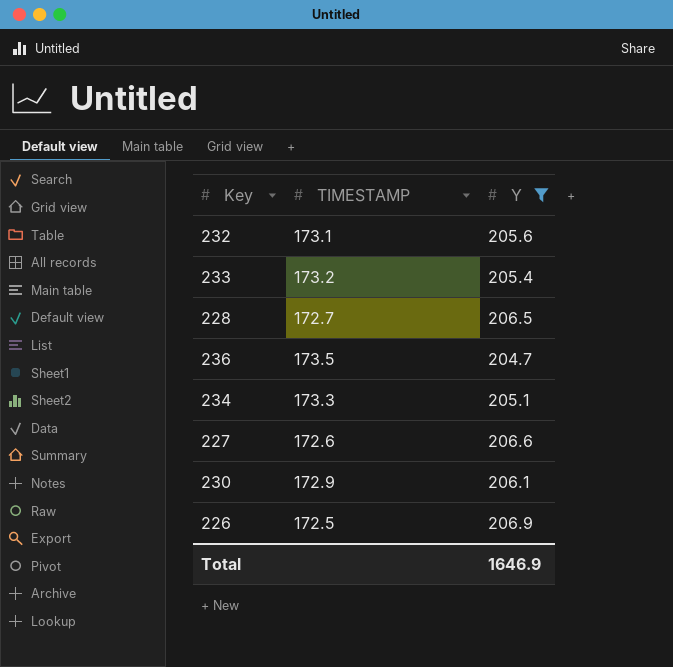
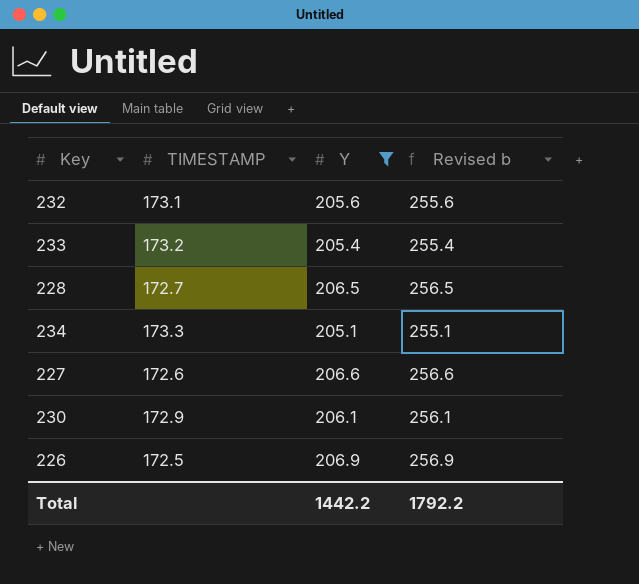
column Revised b | formula: none -> [Y] + 50
row 236: 173.5 | 204.7 -> none
Total | Y: 1646.9 -> 1442.2

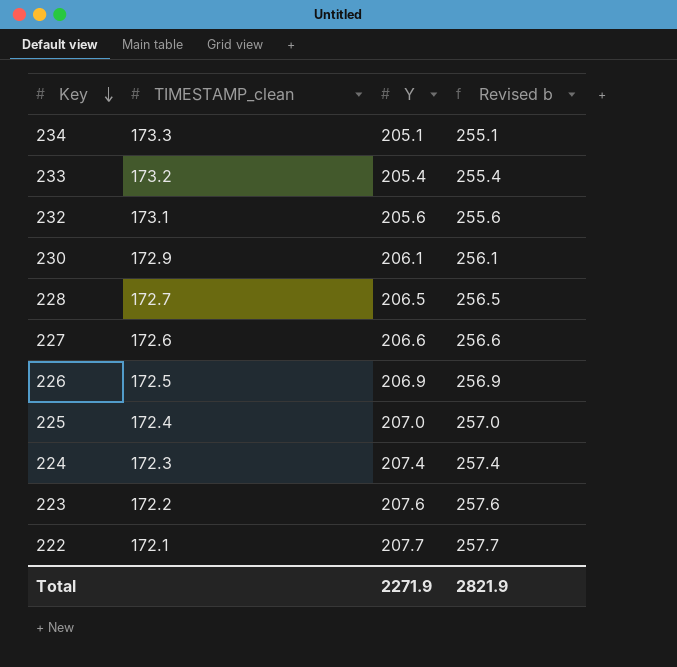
filter: Y <= 206.9 -> none
row order: none -> Key descending
column name: TIMESTAMP -> TIMESTAMP_clean
Total | Y: 1442.2 -> 2271.9
Total | Revised b: 1792.2 -> 2821.9

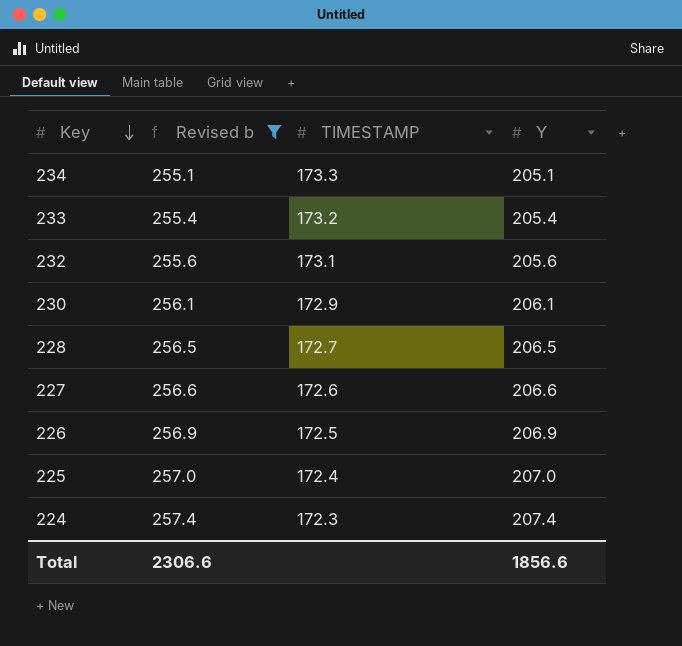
filter: none -> Revised b <= 257.4
column Revised b | position: 4 -> 2
column name: TIMESTAMP_clean -> TIMESTAMP
Total | Revised b: 2821.9 -> 2306.6
Total | Y: 2271.9 -> 1856.6

